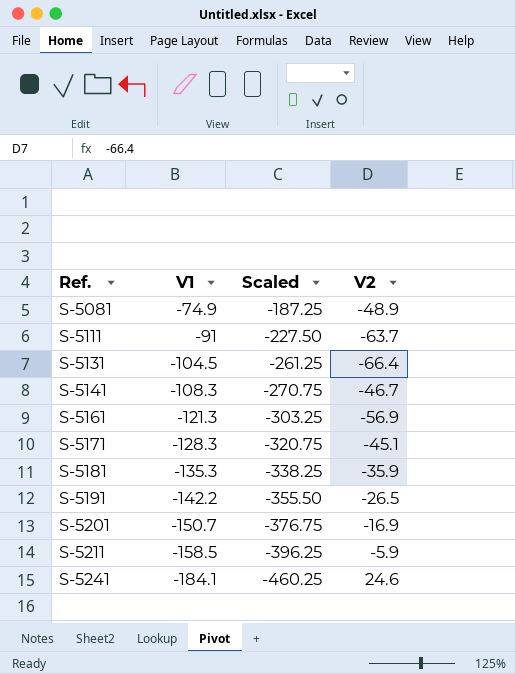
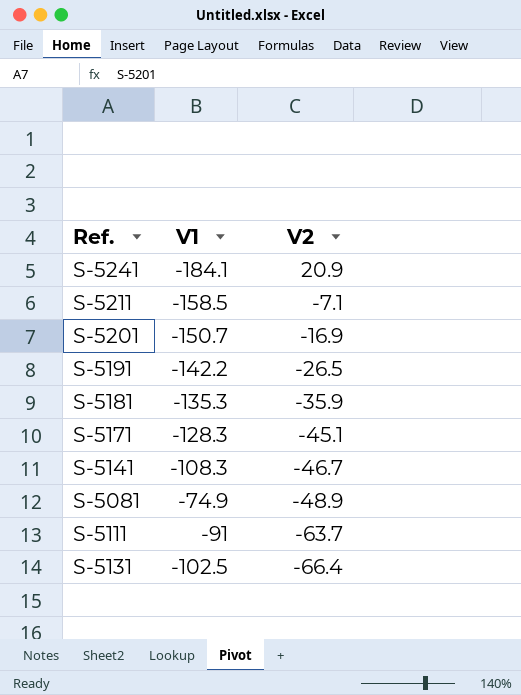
row order: Ref. ascending -> V2 descending
column Scaled | formula: [V1] * 2.5 -> none
row S-5161: -121.3 | -303.25 | -56.9 -> none
S-5241 | V2: 24.6 -> 20.9
S-5211 | V2: -5.9 -> -7.1
S-5131 | V1: -104.5 -> -102.5

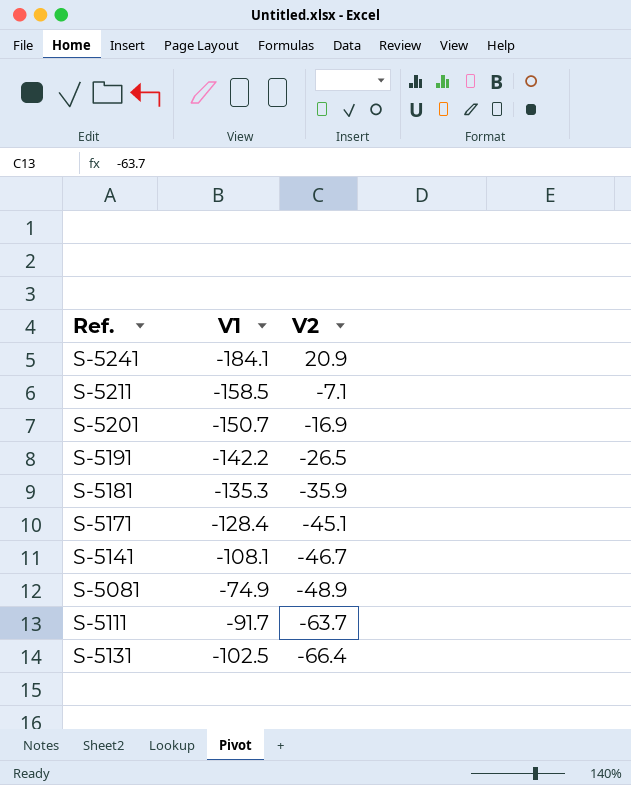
S-5171 | V1: -128.3 -> -128.4
S-5141 | V1: -108.3 -> -108.1
S-5111 | V1: -91 -> -91.7

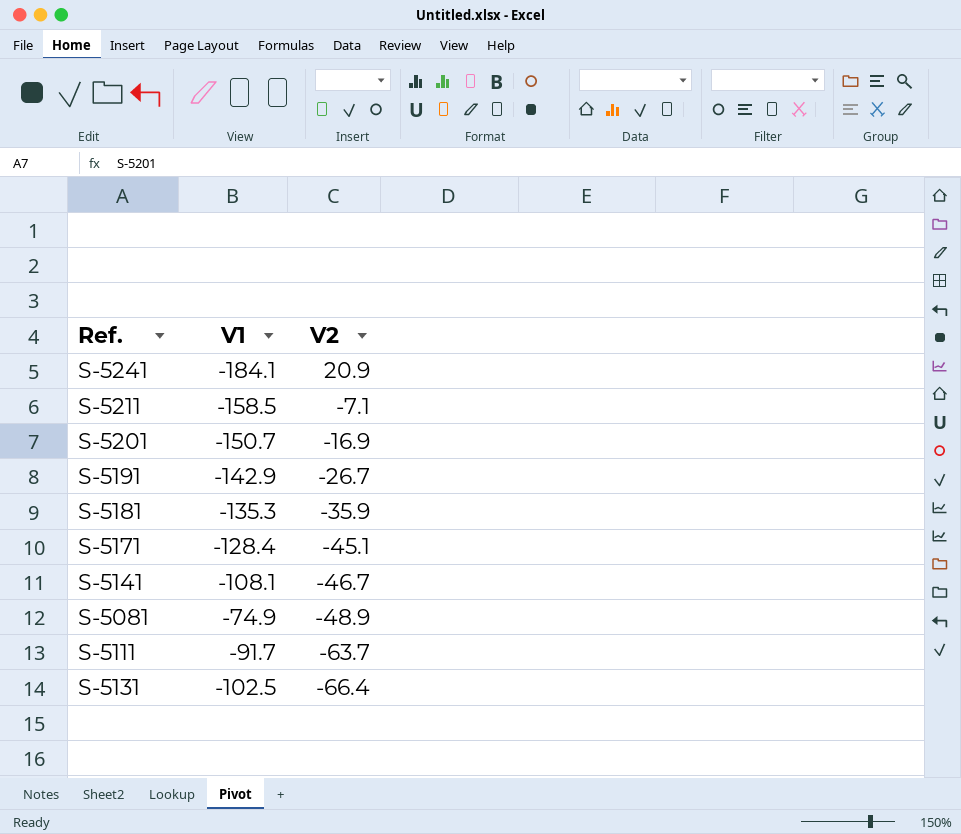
S-5191 | V1: -142.2 -> -142.9
S-5191 | V2: -26.5 -> -26.7

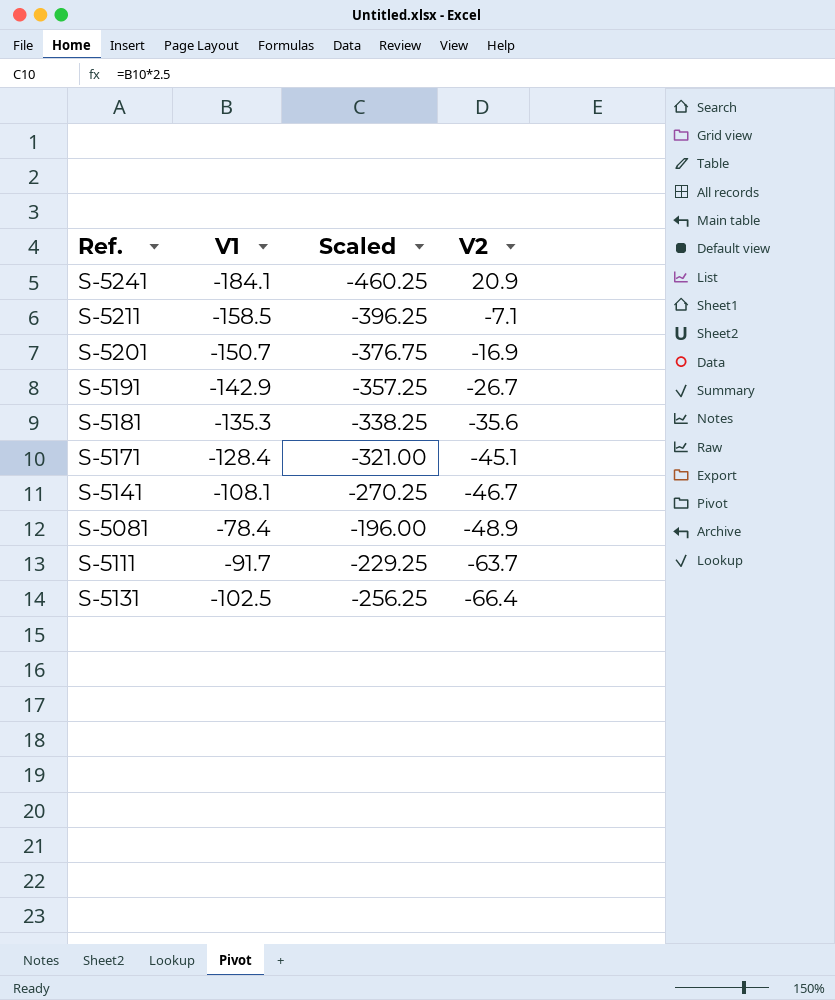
column Scaled | formula: none -> [V1] * 2.5
S-5181 | V2: -35.9 -> -35.6
S-5081 | V1: -74.9 -> -78.4

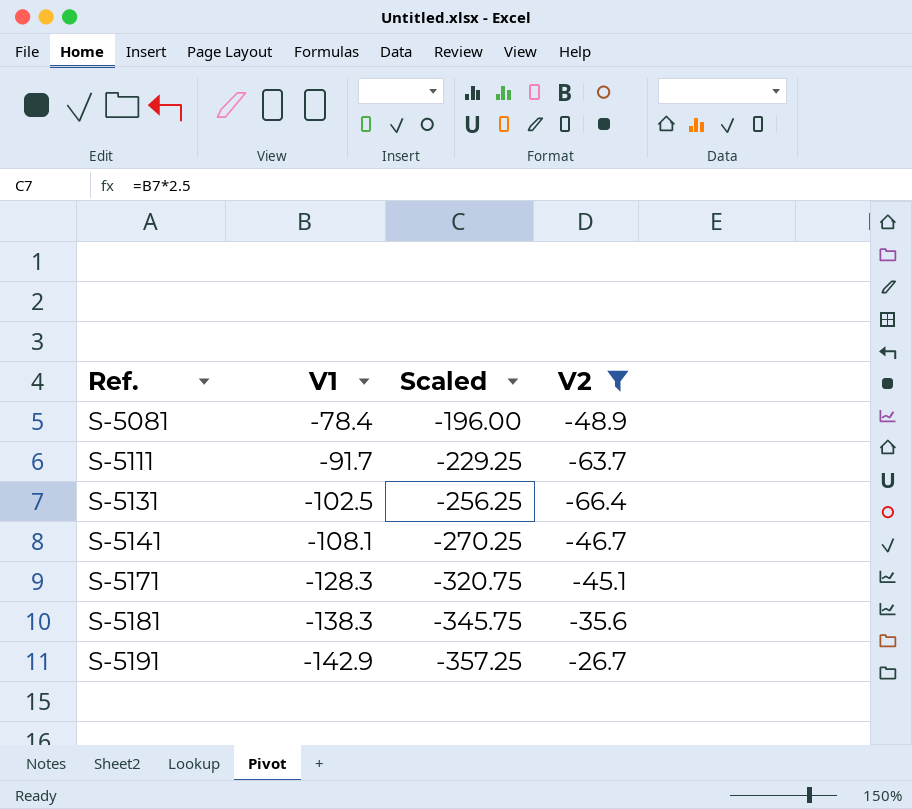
filter: none -> V2 <= -26.7
row order: V2 descending -> Ref. ascending
S-5171 | V1: -128.4 -> -128.3
S-5171 | Scaled: -321.00 -> -320.75
S-5181 | V1: -135.3 -> -138.3
S-5181 | Scaled: -338.25 -> -345.75

